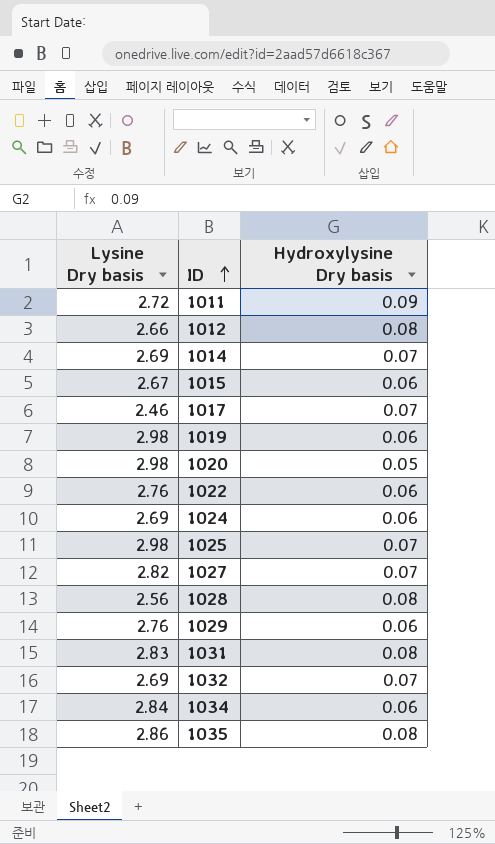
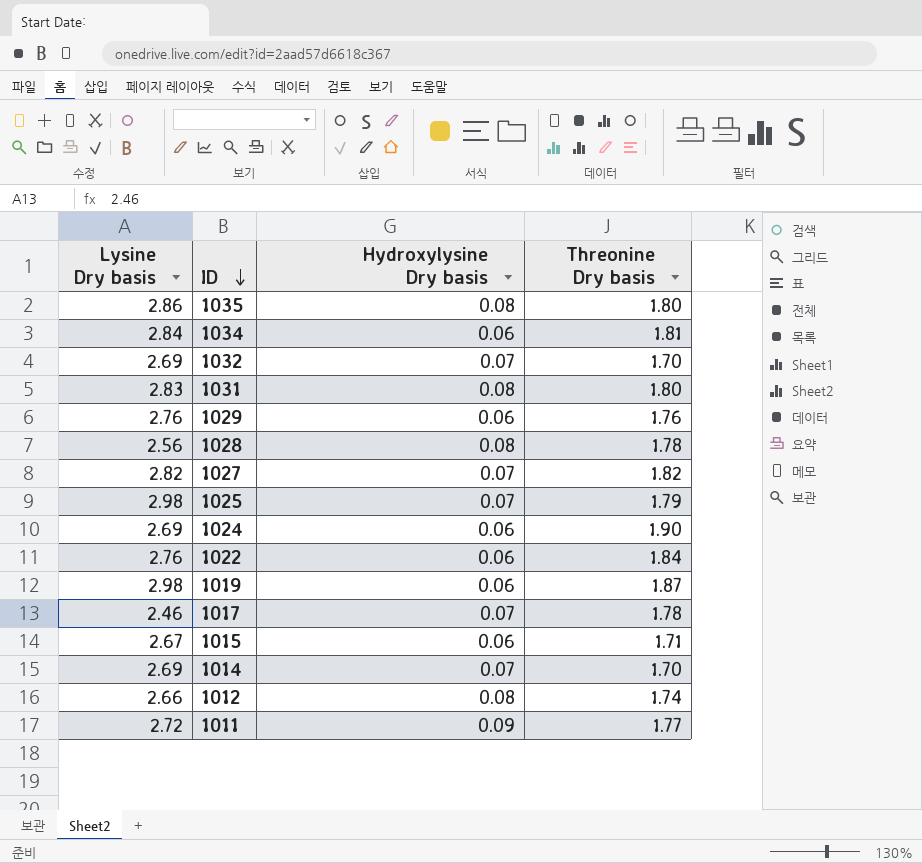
row order: ID ascending -> ID descending
column Threonine Dry basis | position: none -> 4
row 1020: 2.98 | 0.05 -> none

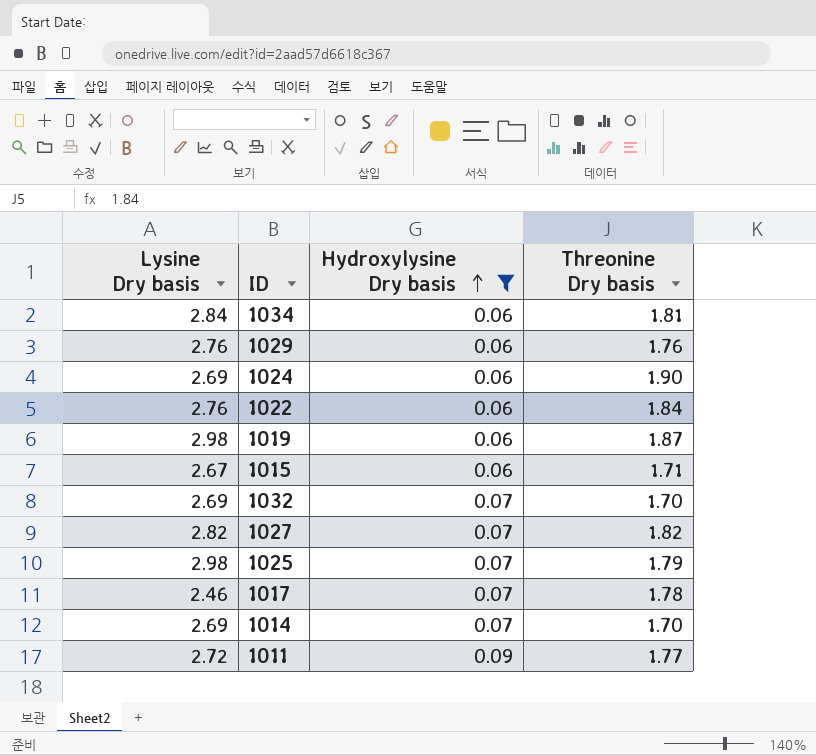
filter: none -> Hydroxylysine Dry basis != 0.08
row order: ID descending -> Hydroxylysine Dry basis ascending

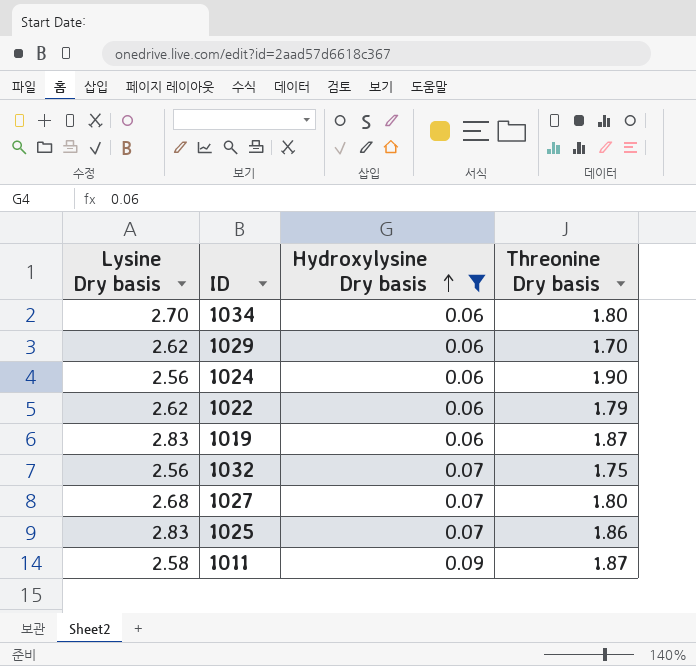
row 1015: 2.67 | 0.06 | 1.71 -> none
row 1017: 2.46 | 0.07 | 1.78 -> none
row 1014: 2.69 | 0.07 | 1.70 -> none
1034 | Lysine Dry basis: 2.84 -> 2.70
1034 | Threonine Dry basis: 1.81 -> 1.80
1029 | Lysine Dry basis: 2.76 -> 2.62
1029 | Threonine Dry basis: 1.76 -> 1.70
1024 | Lysine Dry basis: 2.69 -> 2.56
1022 | Lysine Dry basis: 2.76 -> 2.62
1022 | Threonine Dry basis: 1.84 -> 1.79
1019 | Lysine Dry basis: 2.98 -> 2.83
1032 | Lysine Dry basis: 2.69 -> 2.56
1032 | Threonine Dry basis: 1.70 -> 1.75
1027 | Lysine Dry basis: 2.82 -> 2.68
1027 | Threonine Dry basis: 1.82 -> 1.80
1025 | Lysine Dry basis: 2.98 -> 2.83
1025 | Threonine Dry basis: 1.79 -> 1.86
1011 | Lysine Dry basis: 2.72 -> 2.58
1011 | Threonine Dry basis: 1.77 -> 1.87

